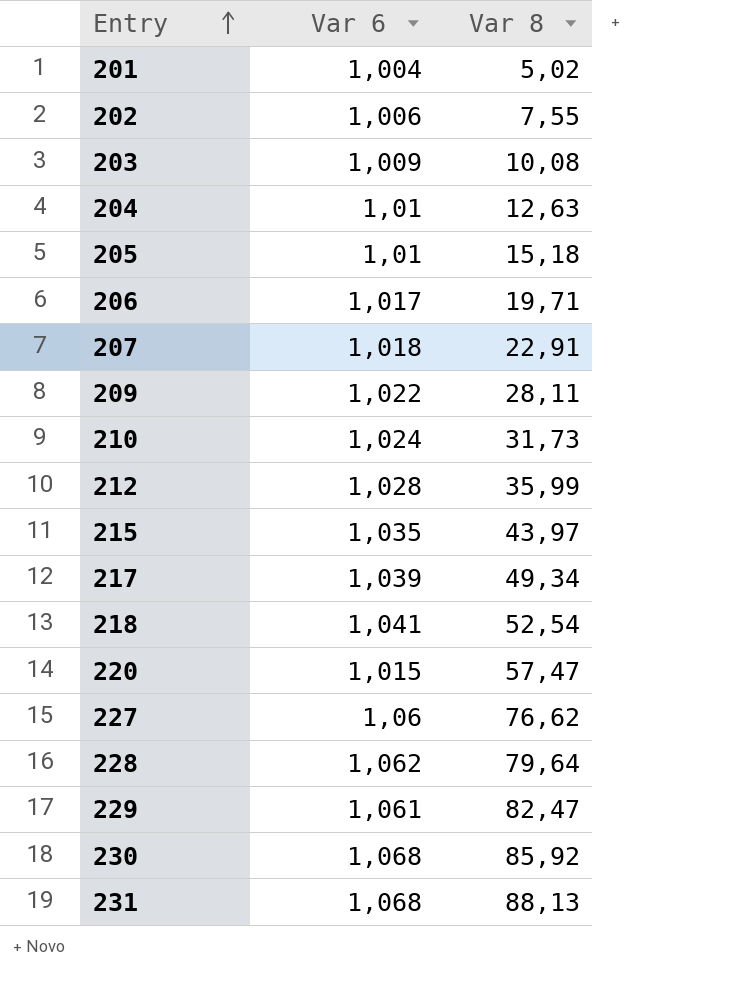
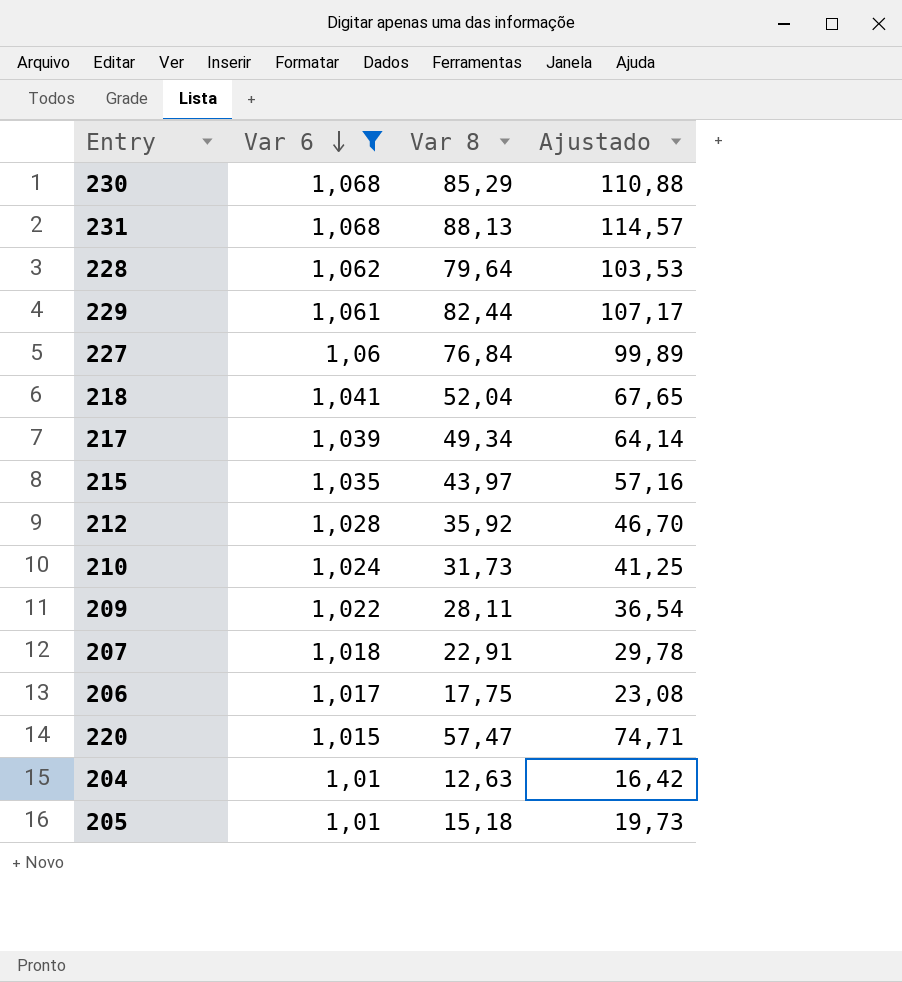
filter: none -> Var 6 >= 1,01
row order: Entry ascending -> Var 6 descending
column Ajustado | formula: none -> [Var 8] * 1,3
230 | Var 8: 85,92 -> 85,29
229 | Var 8: 82,47 -> 82,44
227 | Var 8: 76,62 -> 76,84
218 | Var 8: 52,54 -> 52,04
212 | Var 8: 35,99 -> 35,92
206 | Var 8: 19,71 -> 17,75

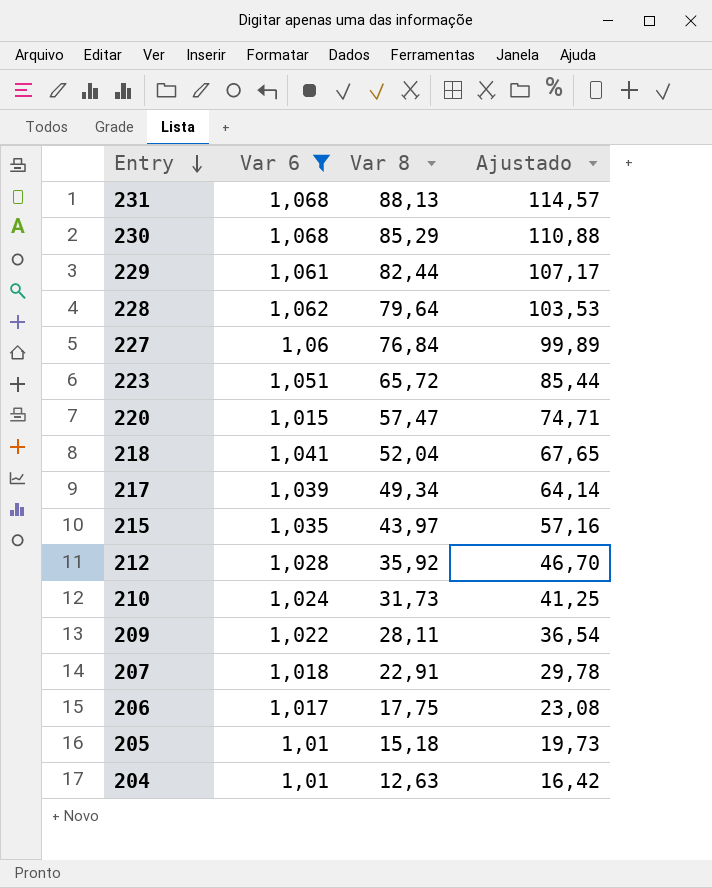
row order: Var 6 descending -> Entry descending
row 223: none -> 1,051 | 65,72 | 85,44

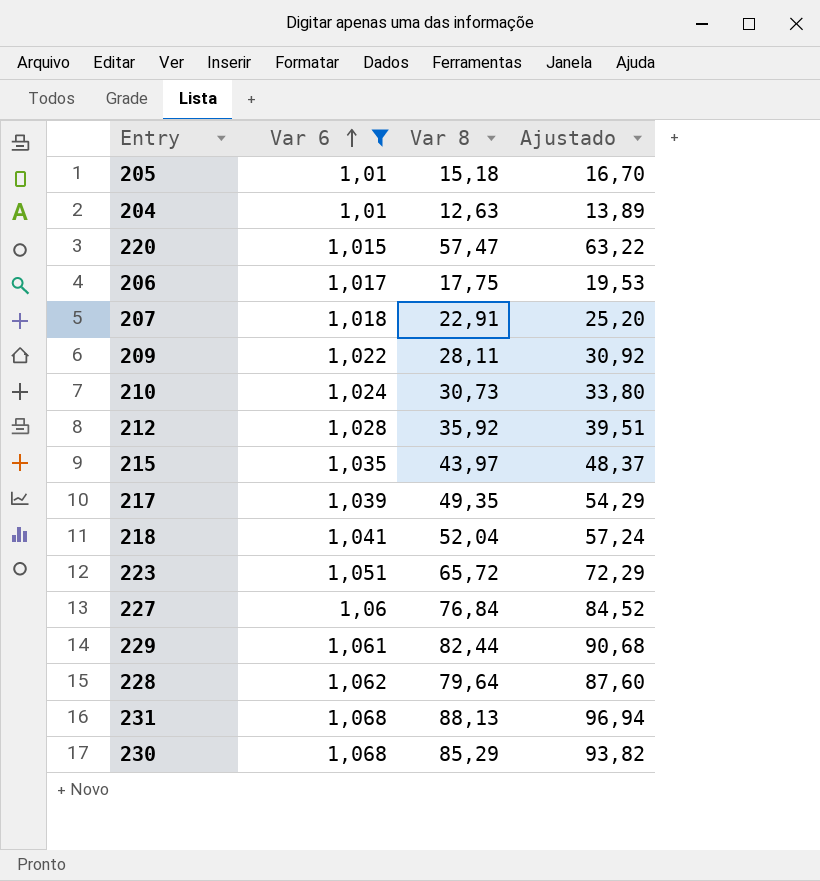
row order: Entry descending -> Var 6 ascending
column Ajustado | formula: [Var 8] * 1,3 -> [Var 8] * 1,1
210 | Var 8: 31,73 -> 30,73
217 | Var 8: 49,34 -> 49,35

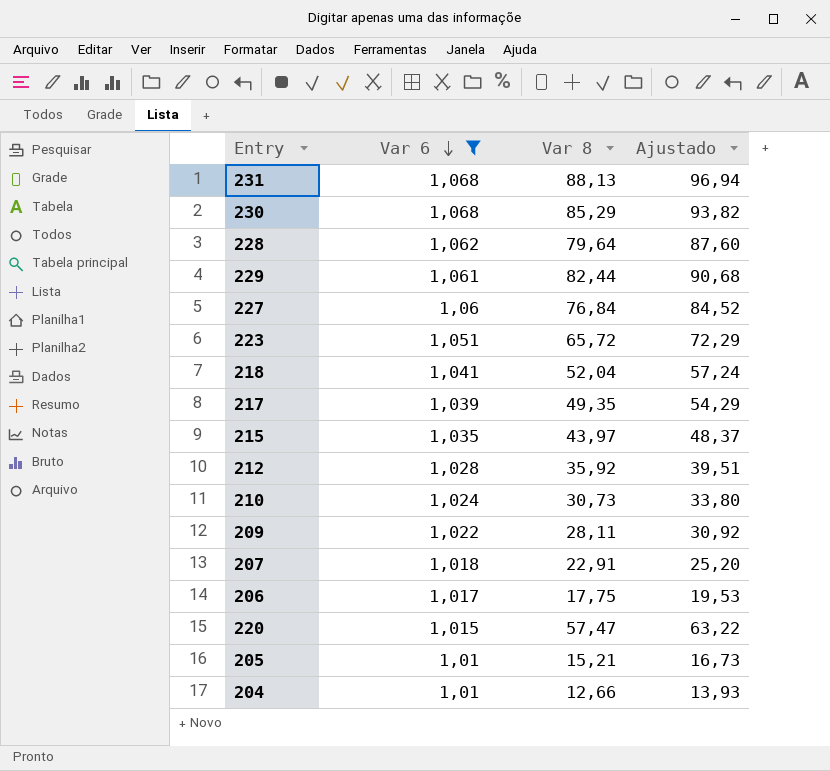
row order: Var 6 ascending -> Var 6 descending
205 | Var 8: 15,18 -> 15,21
205 | Ajustado: 16,70 -> 16,73
204 | Var 8: 12,63 -> 12,66
204 | Ajustado: 13,89 -> 13,93

